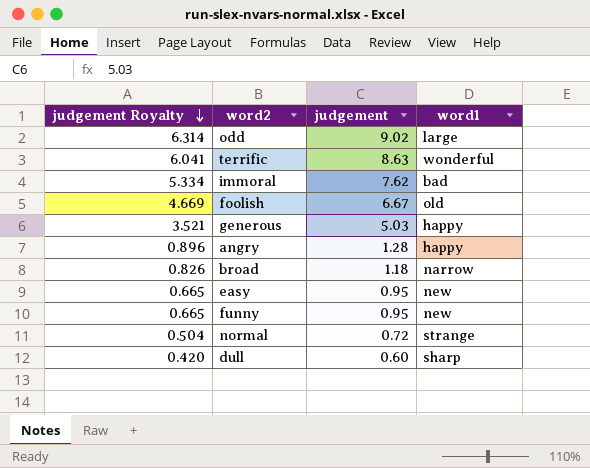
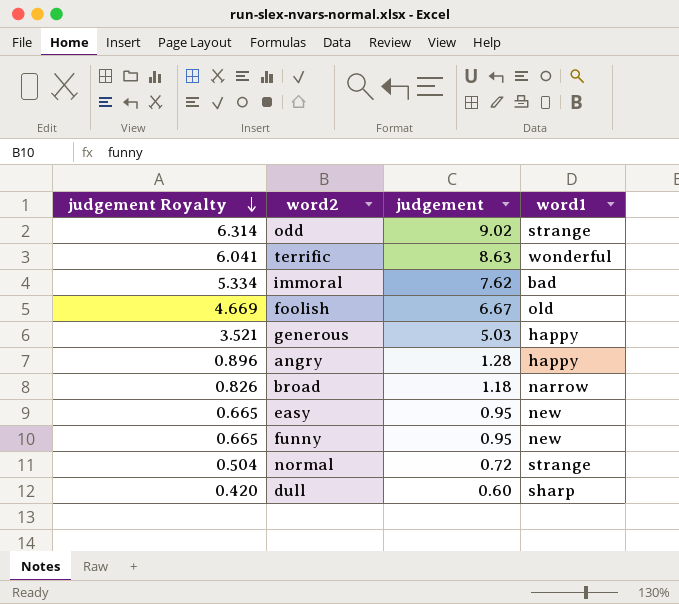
odd | word1: large -> strange

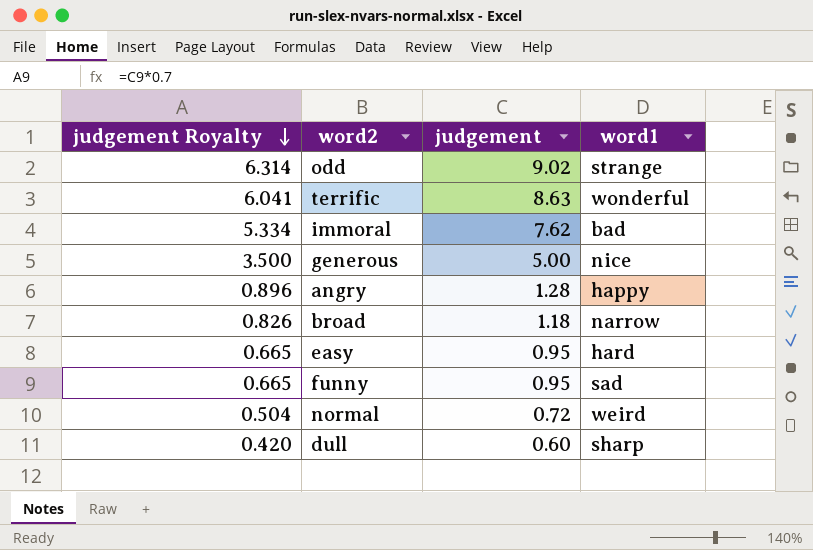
row foolish: 4.669 | 6.67 | old -> none
generous | judgement Royalty: 3.521 -> 3.500
generous | judgement: 5.03 -> 5.00
generous | word1: happy -> nice
easy | word1: new -> hard
funny | word1: new -> sad
normal | word1: strange -> weird

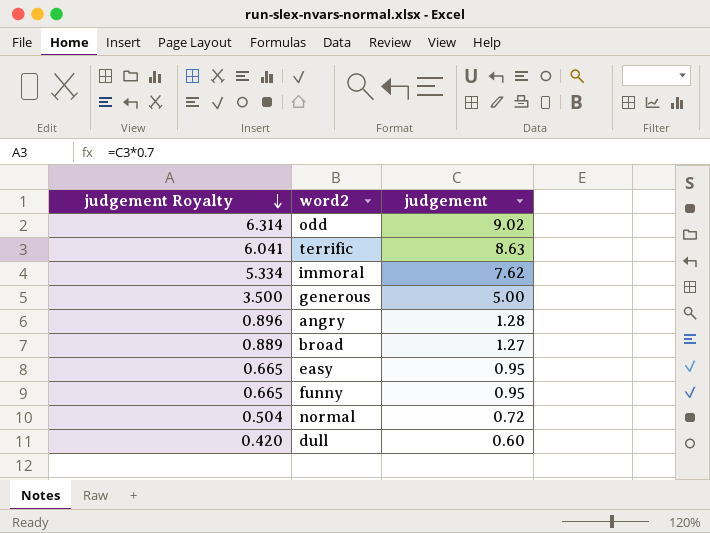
column word1 | position: 4 -> none
broad | judgement Royalty: 0.826 -> 0.889
broad | judgement: 1.18 -> 1.27

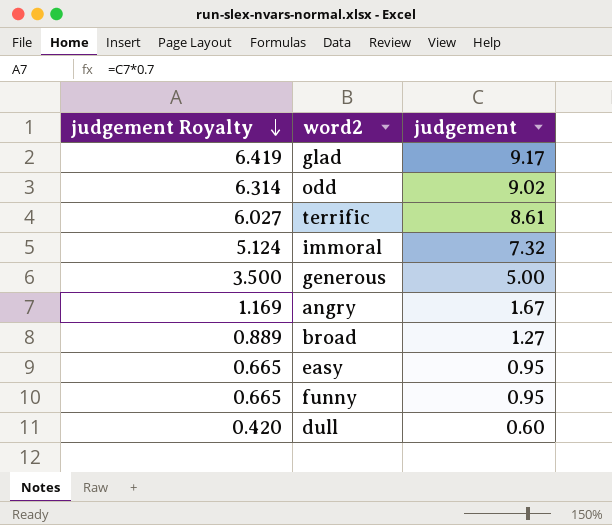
row normal: 0.504 | 0.72 -> none
row glad: none -> 6.419 | 9.17
terrific | judgement Royalty: 6.041 -> 6.027
terrific | judgement: 8.63 -> 8.61
immoral | judgement Royalty: 5.334 -> 5.124
immoral | judgement: 7.62 -> 7.32
angry | judgement Royalty: 0.896 -> 1.169
angry | judgement: 1.28 -> 1.67

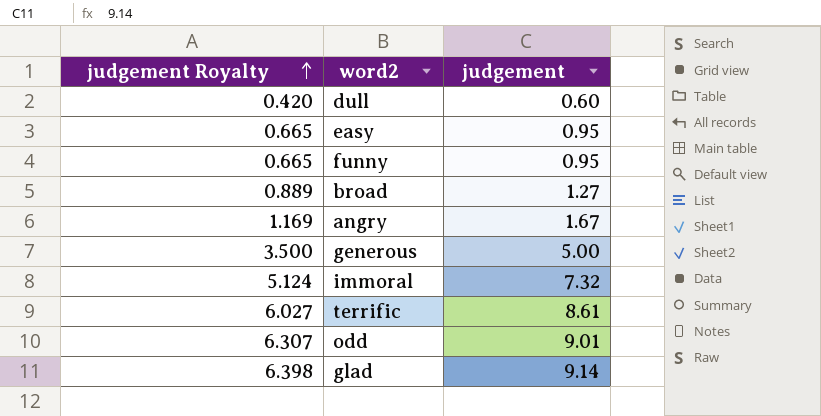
row order: judgement Royalty descending -> judgement Royalty ascending
odd | judgement Royalty: 6.314 -> 6.307
odd | judgement: 9.02 -> 9.01
glad | judgement Royalty: 6.419 -> 6.398
glad | judgement: 9.17 -> 9.14

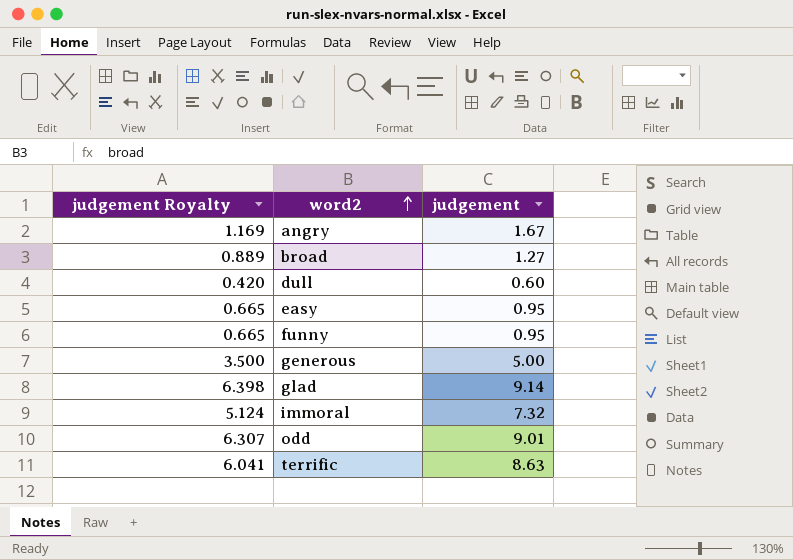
row order: judgement Royalty ascending -> word2 ascending
terrific | judgement Royalty: 6.027 -> 6.041
terrific | judgement: 8.61 -> 8.63

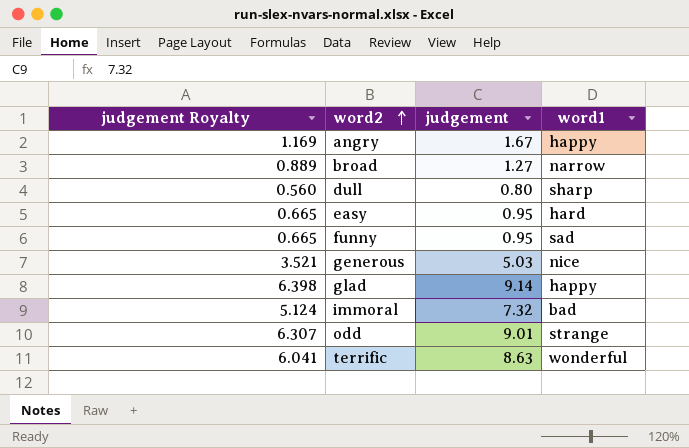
column word1 | position: none -> 4
dull | judgement Royalty: 0.420 -> 0.560
dull | judgement: 0.60 -> 0.80
generous | judgement Royalty: 3.500 -> 3.521
generous | judgement: 5.00 -> 5.03

